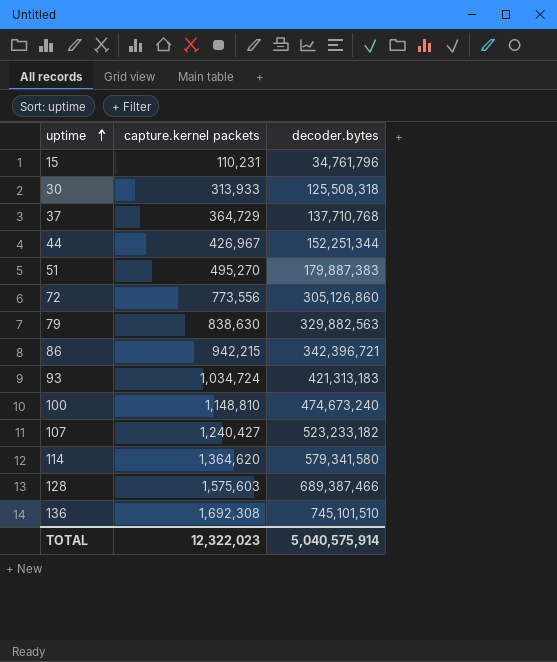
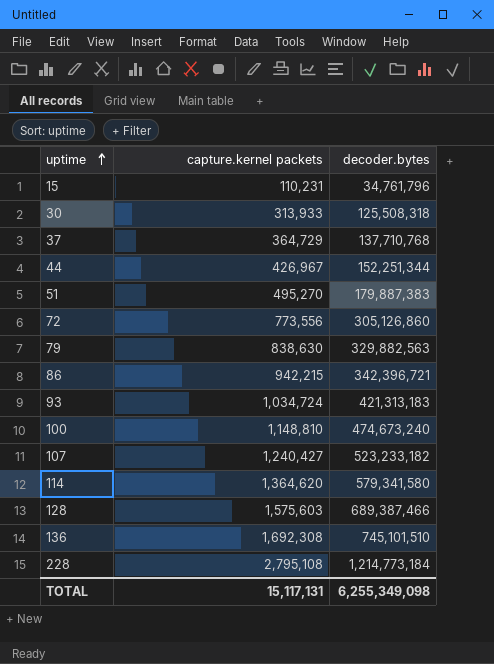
row 228: none -> 2,795,108 | 1,214,773,184
TOTAL | capture.kernel packets: 12,322,023 -> 15,117,131
TOTAL | decoder.bytes: 5,040,575,914 -> 6,255,349,098

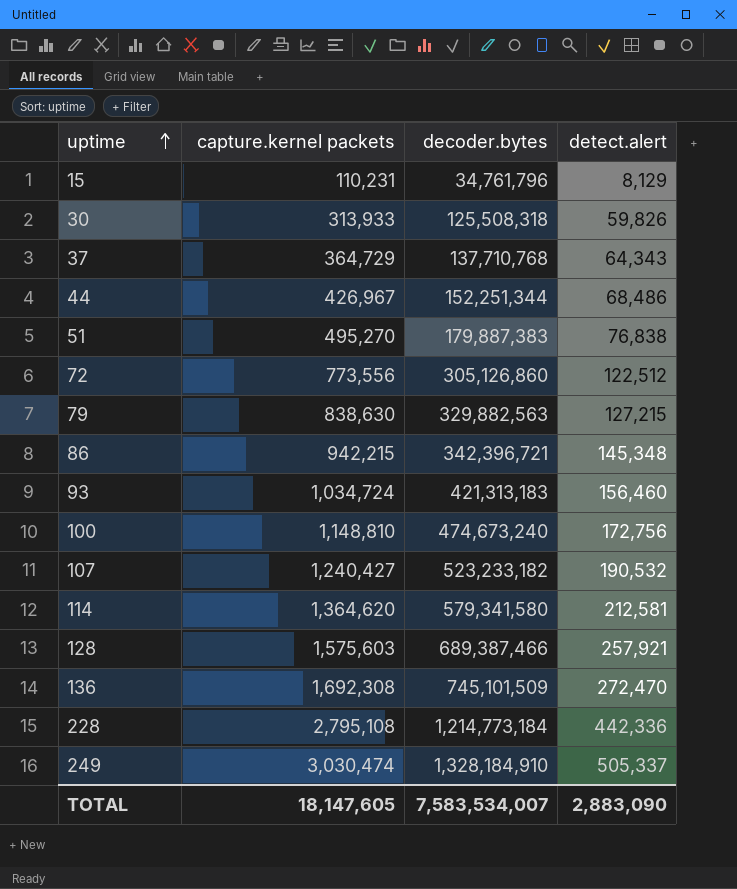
column detect.alert | position: none -> 4
136 | decoder.bytes: 745,101,510 -> 745,101,509
row 249: none -> 3,030,474 | 1,328,184,910 | 505,337
TOTAL | capture.kernel packets: 15,117,131 -> 18,147,605
TOTAL | decoder.bytes: 6,255,349,098 -> 7,583,534,007

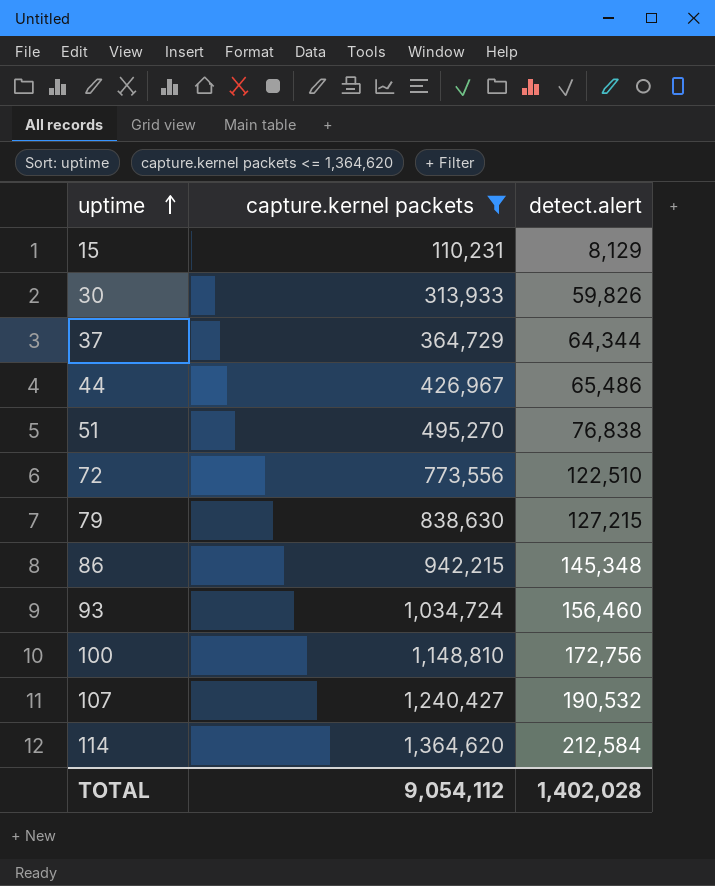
filter: none -> capture.kernel packets <= 1,364,620
column decoder.bytes | position: 3 -> none
37 | detect.alert: 64,343 -> 64,344
44 | detect.alert: 68,486 -> 65,486
72 | detect.alert: 122,512 -> 122,510
114 | detect.alert: 212,581 -> 212,584
TOTAL | capture.kernel packets: 18,147,605 -> 9,054,112
TOTAL | detect.alert: 2,883,090 -> 1,402,028

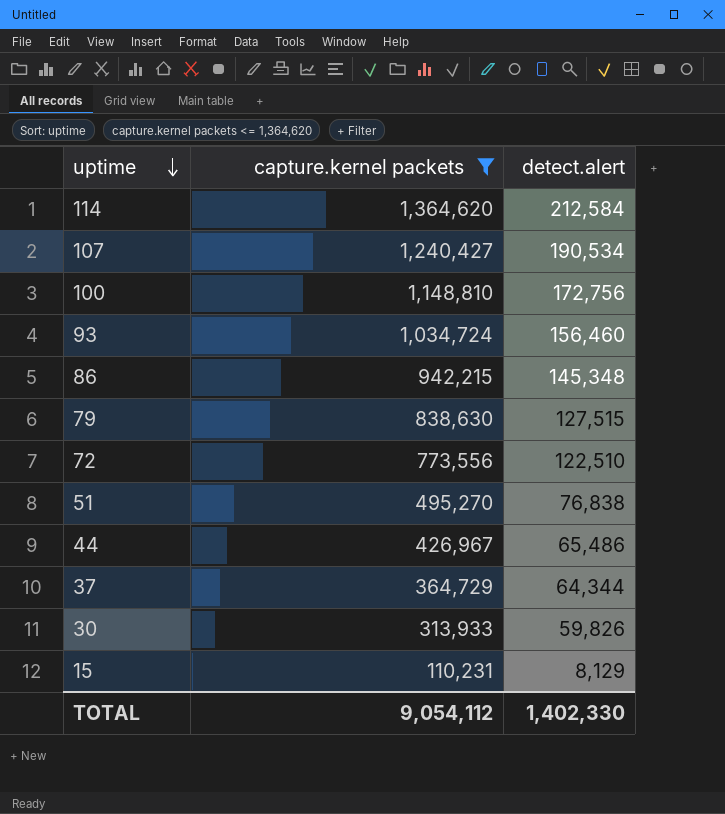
row order: uptime ascending -> uptime descending
107 | detect.alert: 190,532 -> 190,534
79 | detect.alert: 127,215 -> 127,515
TOTAL | detect.alert: 1,402,028 -> 1,402,330

